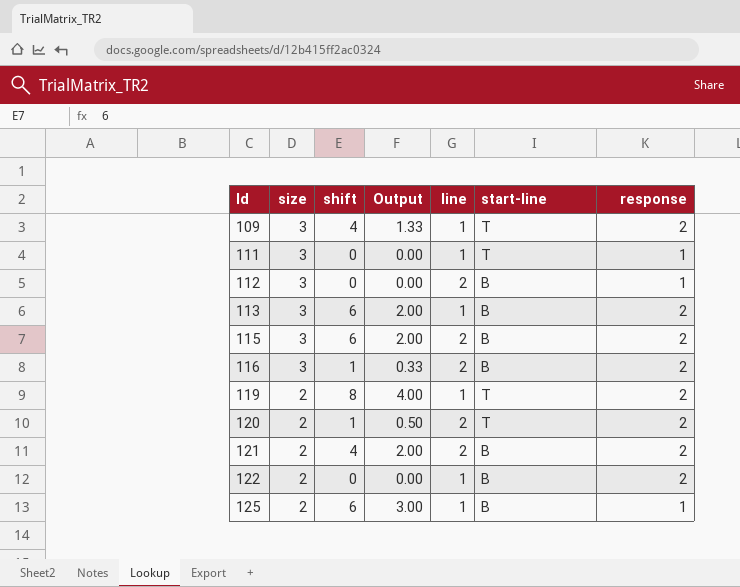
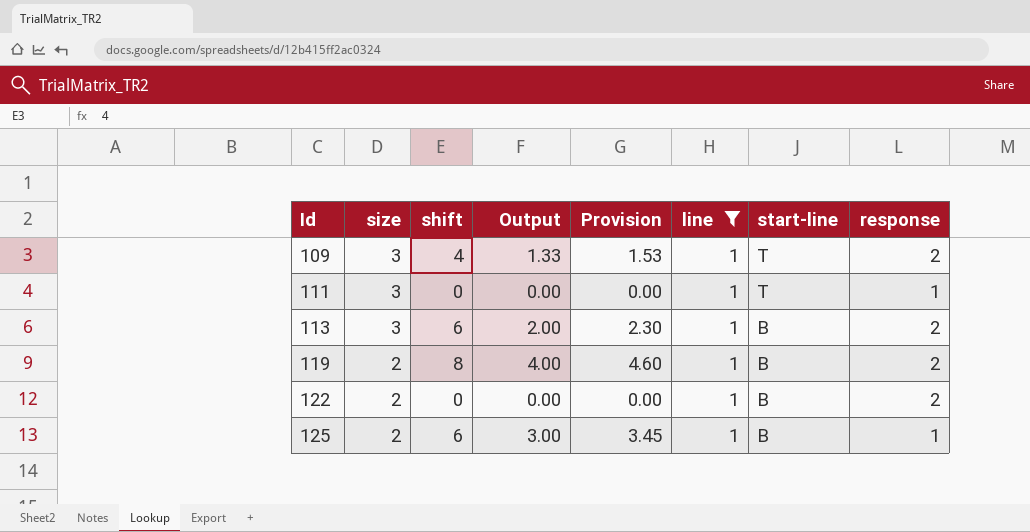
filter: none -> line = 1
column Provision | formula: none -> [Output] * 1.15
119 | start-line: T -> B

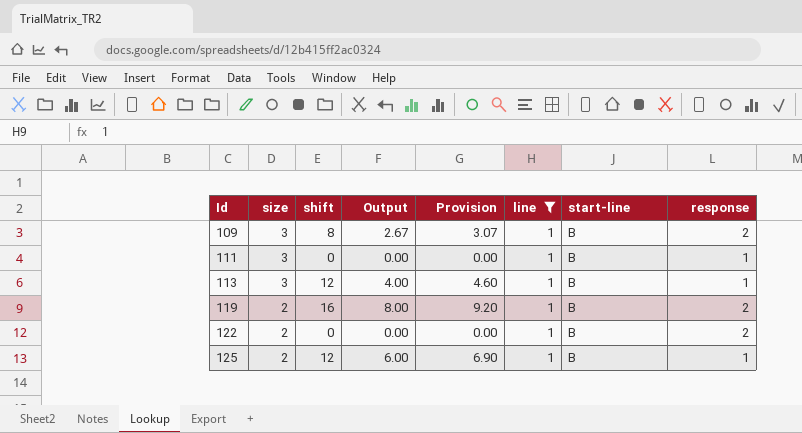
109 | shift: 4 -> 8
109 | Output: 1.33 -> 2.67
109 | Provision: 1.53 -> 3.07
109 | start-line: T -> B
111 | start-line: T -> B
113 | shift: 6 -> 12
113 | Output: 2.00 -> 4.00
113 | Provision: 2.30 -> 4.60
113 | response: 2 -> 1
119 | shift: 8 -> 16
119 | Output: 4.00 -> 8.00
119 | Provision: 4.60 -> 9.20
125 | shift: 6 -> 12
125 | Output: 3.00 -> 6.00
125 | Provision: 3.45 -> 6.90

